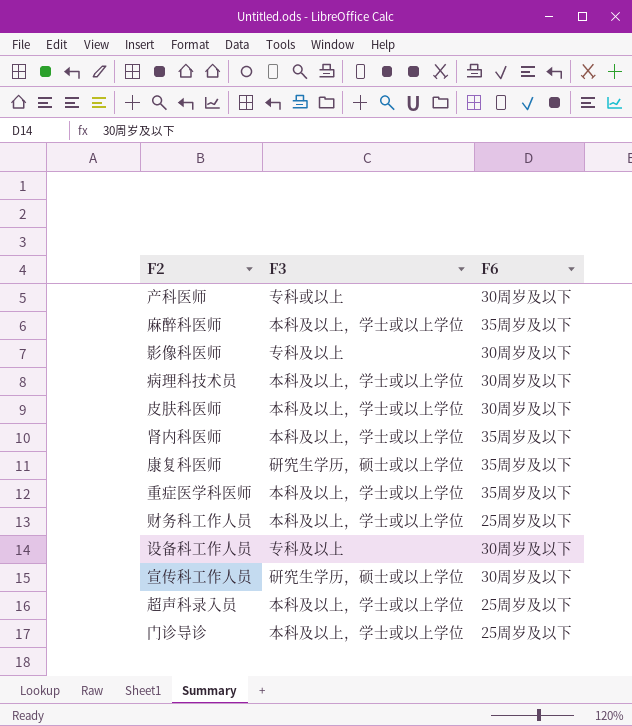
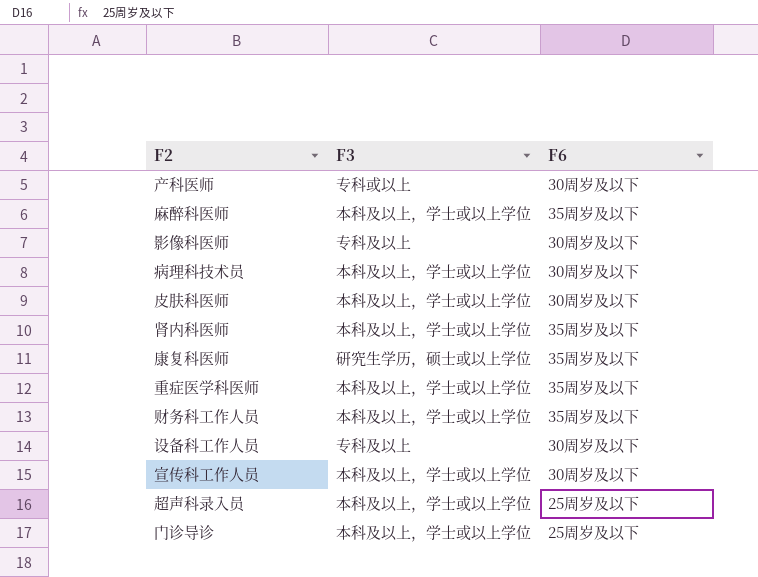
财务科工作人员 | F6: 25周岁及以下 -> 35周岁及以下
宣传科工作人员 | F3: 研究生学历，硕士或以上学位 -> 本科及以上，学士或以上学位

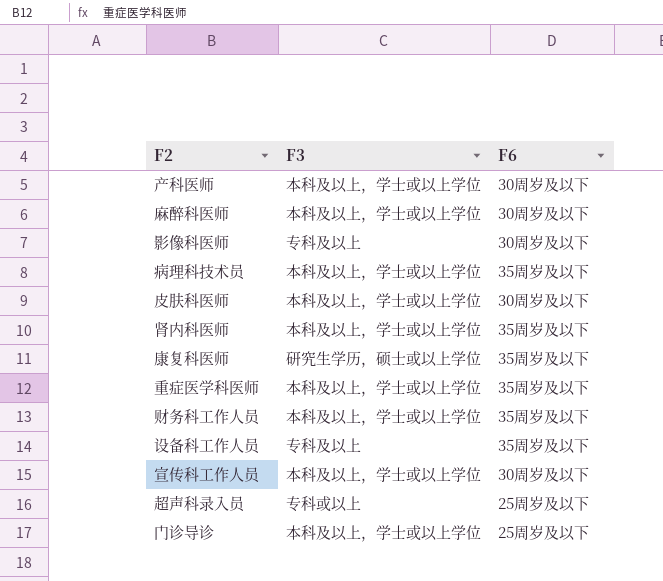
产科医师 | F3: 专科或以上 -> 本科及以上，学士或以上学位
麻醉科医师 | F6: 35周岁及以下 -> 30周岁及以下
病理科技术员 | F6: 30周岁及以下 -> 35周岁及以下
设备科工作人员 | F6: 30周岁及以下 -> 35周岁及以下
超声科录入员 | F3: 本科及以上，学士或以上学位 -> 专科或以上

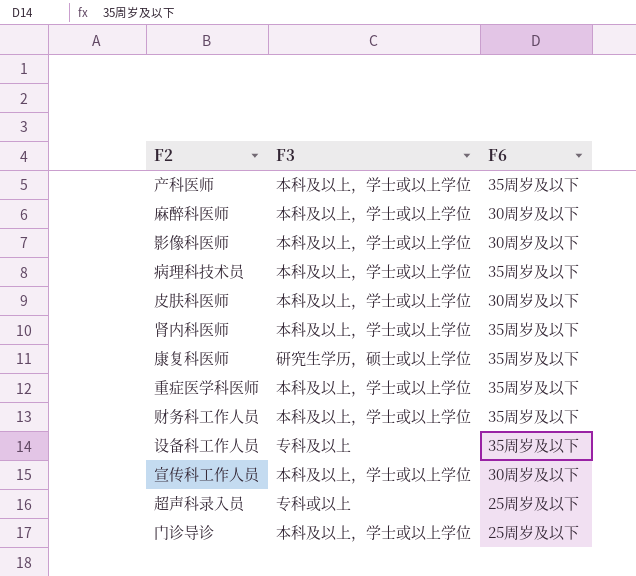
产科医师 | F6: 30周岁及以下 -> 35周岁及以下
影像科医师 | F3: 专科及以上 -> 本科及以上，学士或以上学位

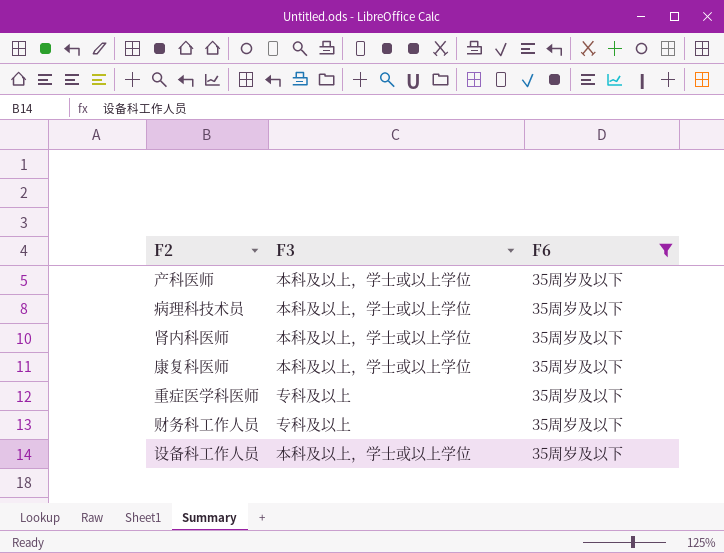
filter: none -> F6 = 35周岁及以下
康复科医师 | F3: 研究生学历，硕士或以上学位 -> 本科及以上，学士或以上学位
重症医学科医师 | F3: 本科及以上，学士或以上学位 -> 专科及以上
财务科工作人员 | F3: 本科及以上，学士或以上学位 -> 专科及以上
设备科工作人员 | F3: 专科及以上 -> 本科及以上，学士或以上学位

